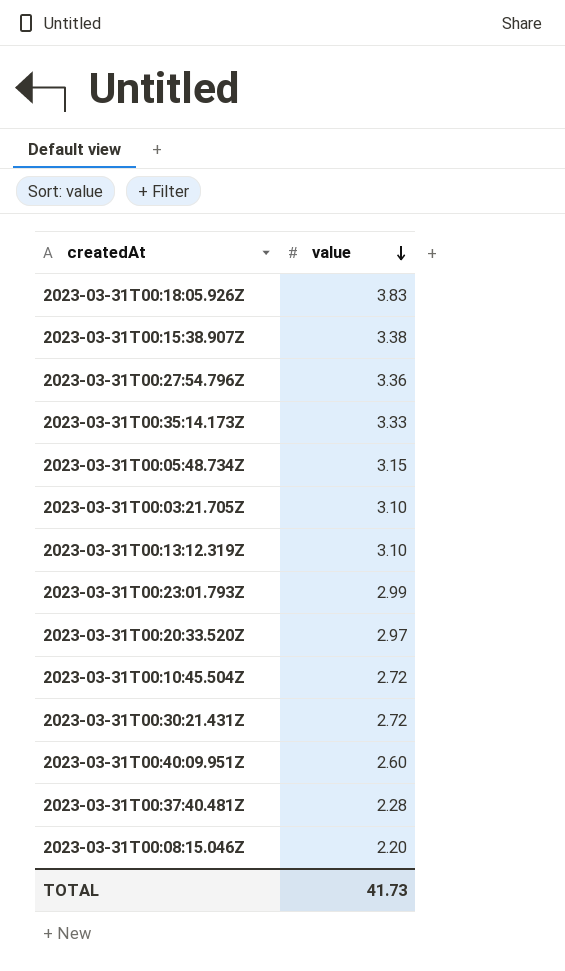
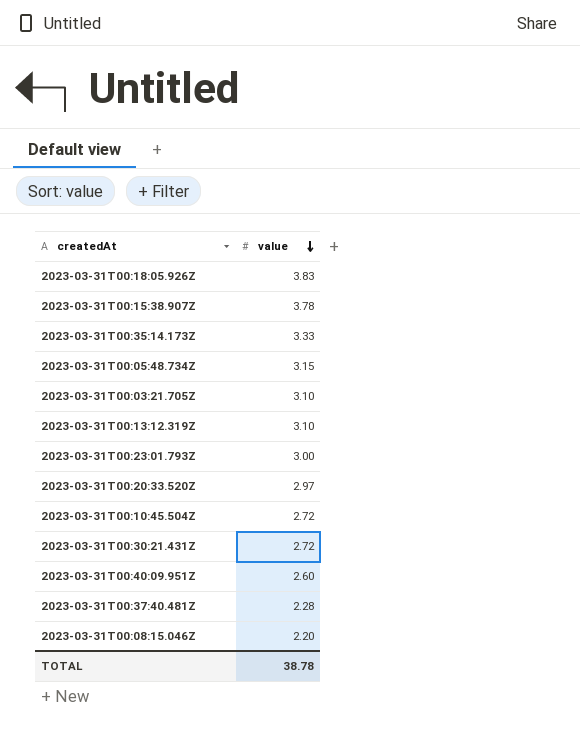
row 2023-03-31T00:27:54.796Z: 3.36 -> none
2023-03-31T00:15:38.907Z | value: 3.38 -> 3.78
2023-03-31T00:23:01.793Z | value: 2.99 -> 3.00
TOTAL | value: 41.73 -> 38.78

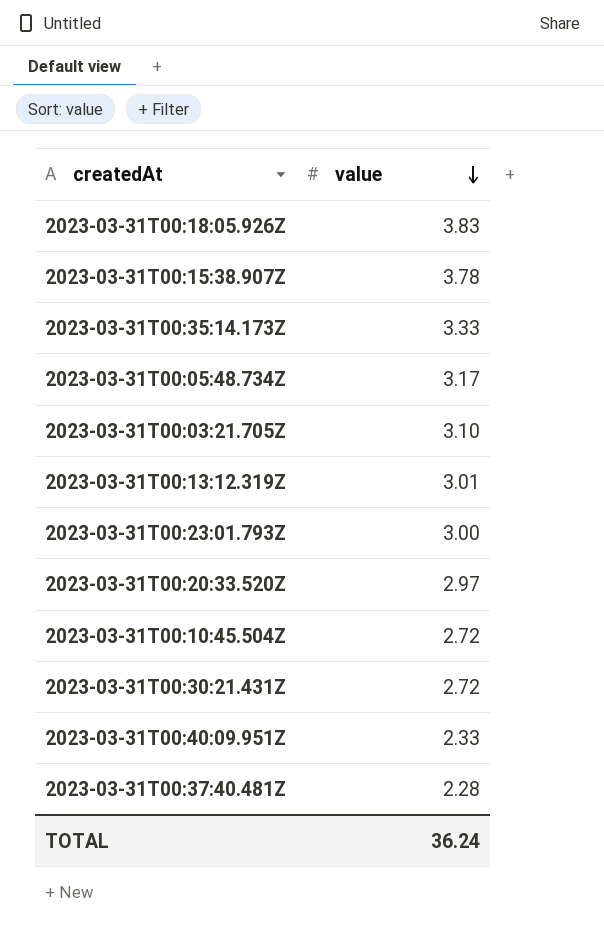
row 2023-03-31T00:08:15.046Z: 2.20 -> none
2023-03-31T00:05:48.734Z | value: 3.15 -> 3.17
2023-03-31T00:13:12.319Z | value: 3.10 -> 3.01
2023-03-31T00:40:09.951Z | value: 2.60 -> 2.33
TOTAL | value: 38.78 -> 36.24

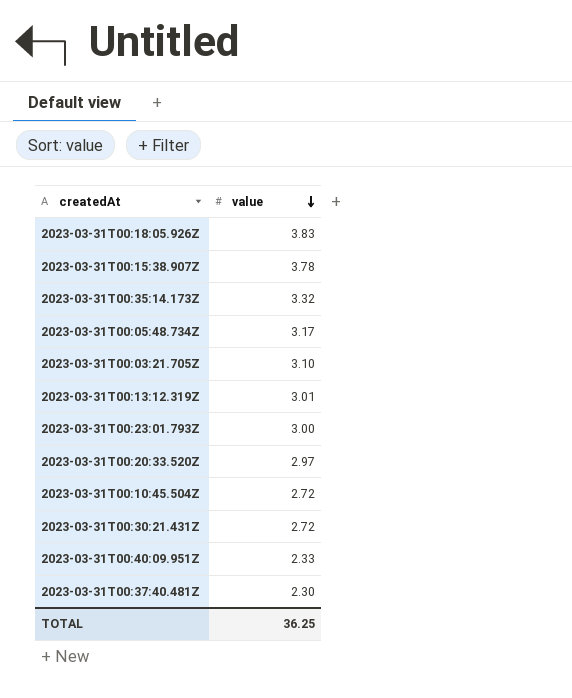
2023-03-31T00:35:14.173Z | value: 3.33 -> 3.32
2023-03-31T00:37:40.481Z | value: 2.28 -> 2.30
TOTAL | value: 36.24 -> 36.25

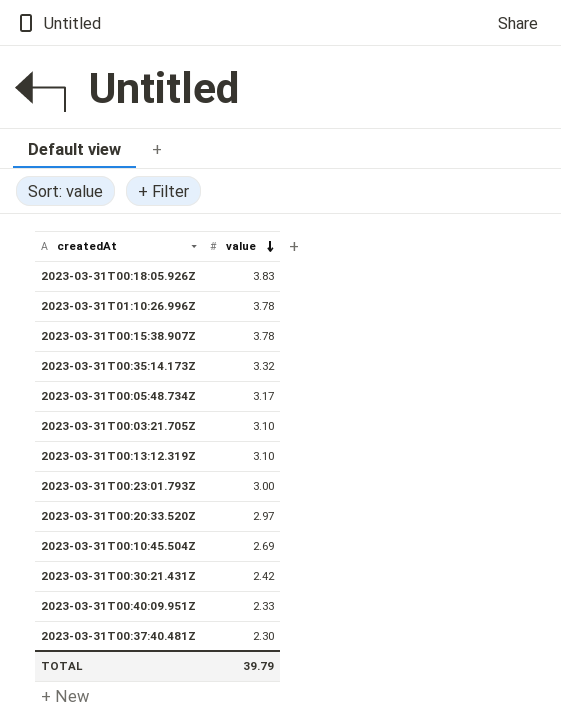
row 2023-03-31T01:10:26.996Z: none -> 3.78
2023-03-31T00:13:12.319Z | value: 3.01 -> 3.10
2023-03-31T00:10:45.504Z | value: 2.72 -> 2.69
2023-03-31T00:30:21.431Z | value: 2.72 -> 2.42
TOTAL | value: 36.25 -> 39.79

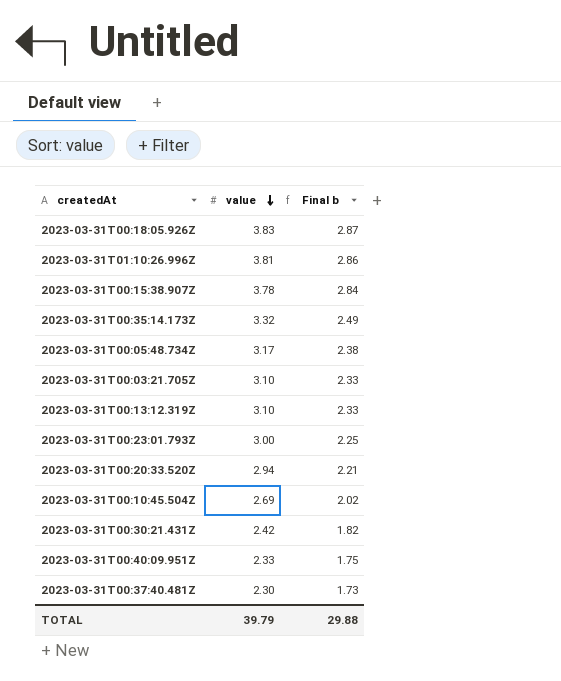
column Final b | formula: none -> [value] * 0.75
2023-03-31T01:10:26.996Z | value: 3.78 -> 3.81
2023-03-31T00:20:33.520Z | value: 2.97 -> 2.94

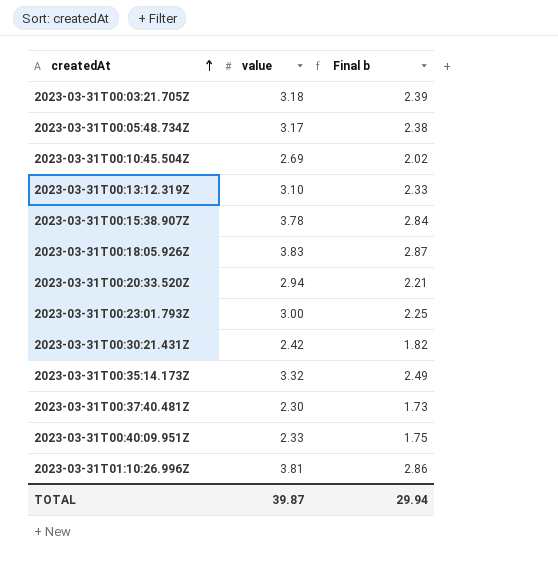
row order: value descending -> createdAt ascending
2023-03-31T00:03:21.705Z | value: 3.10 -> 3.18
2023-03-31T00:03:21.705Z | Final b: 2.33 -> 2.39
TOTAL | value: 39.79 -> 39.87
TOTAL | Final b: 29.88 -> 29.94

